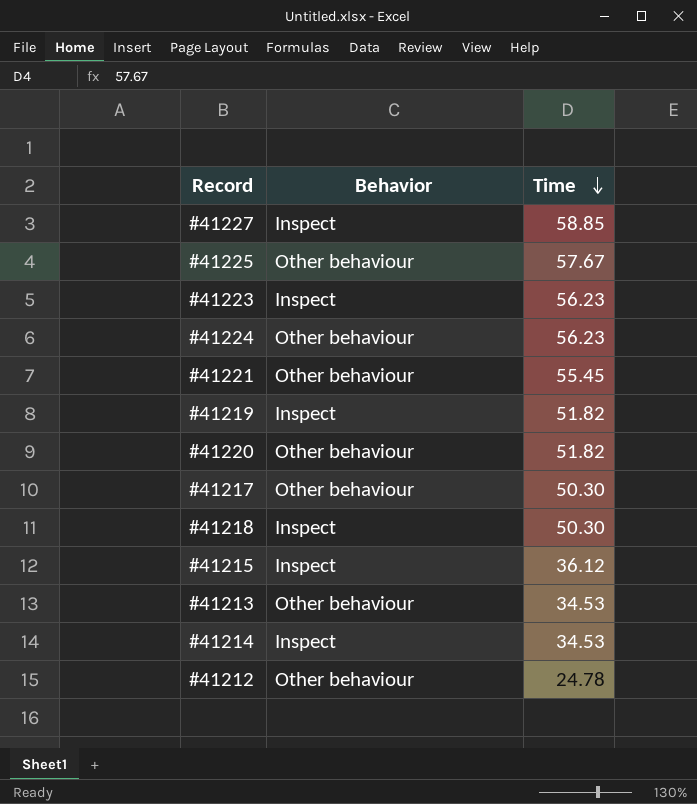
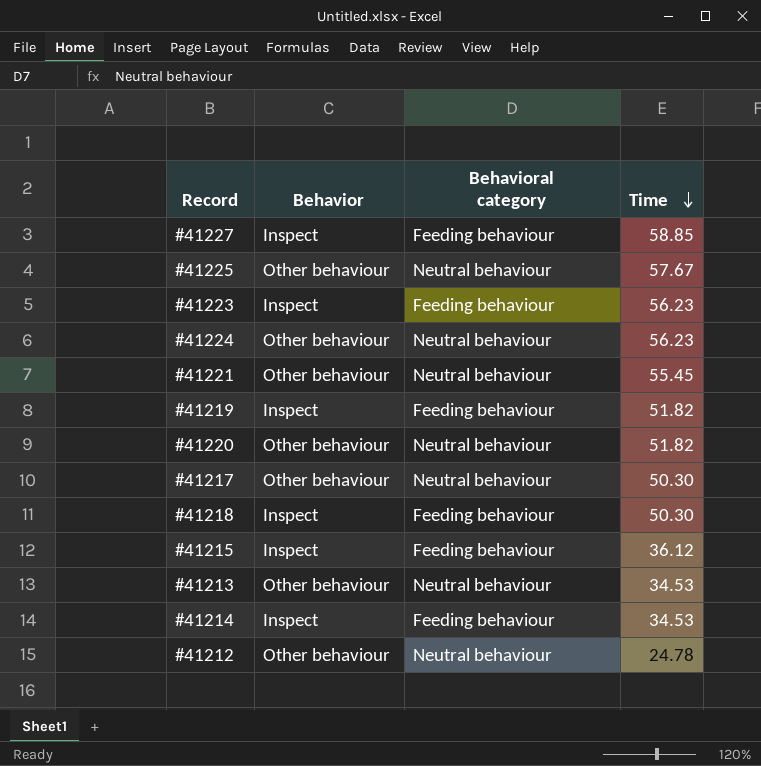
column Behavioral category | position: none -> 3

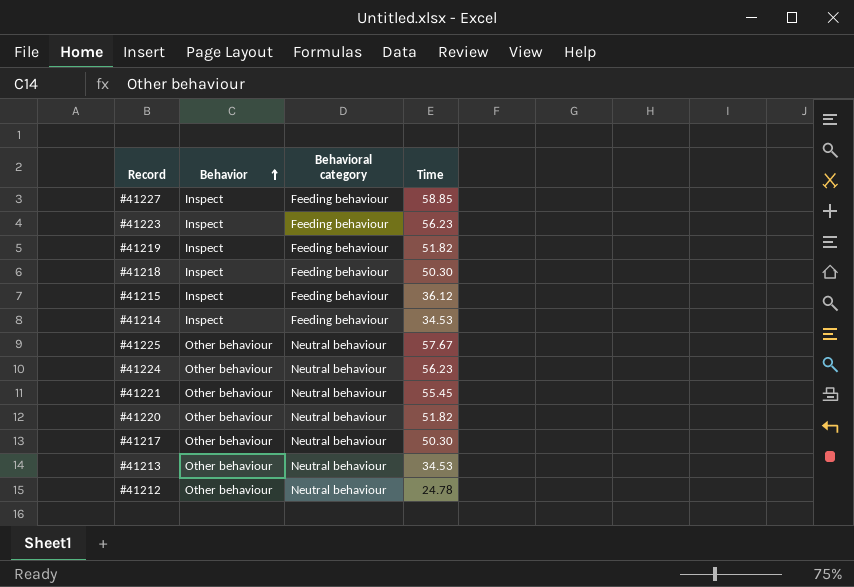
row order: Time descending -> Behavior ascending

